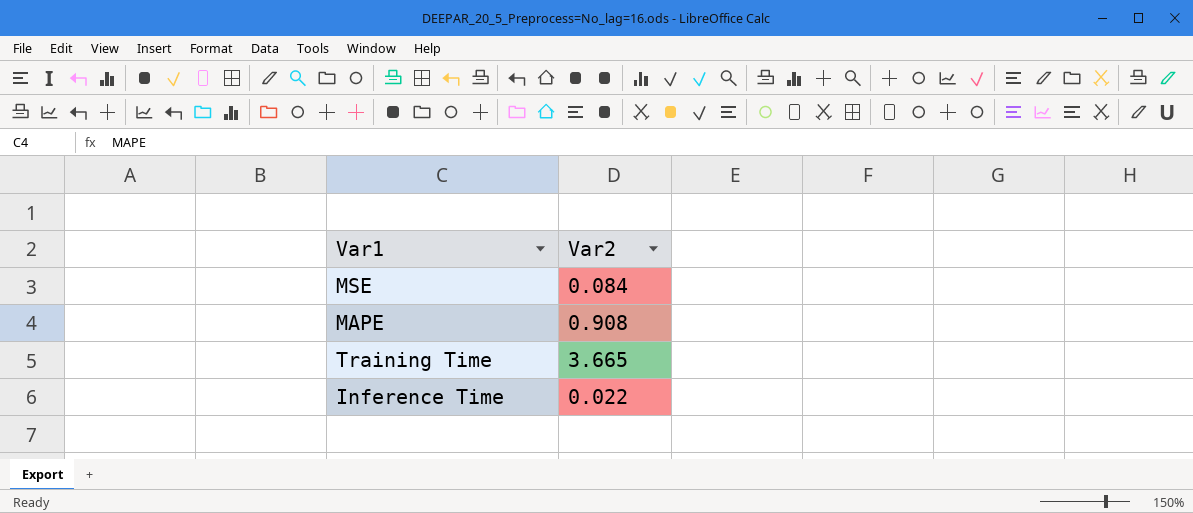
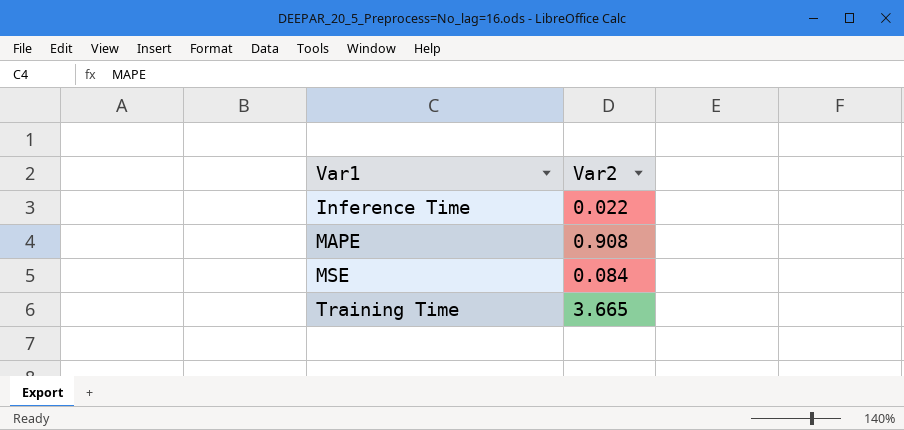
row order: none -> Var1 ascending

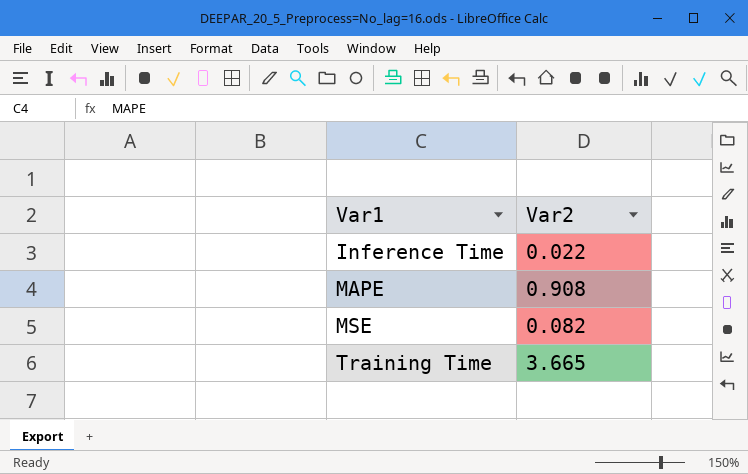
MSE | Var2: 0.084 -> 0.082

